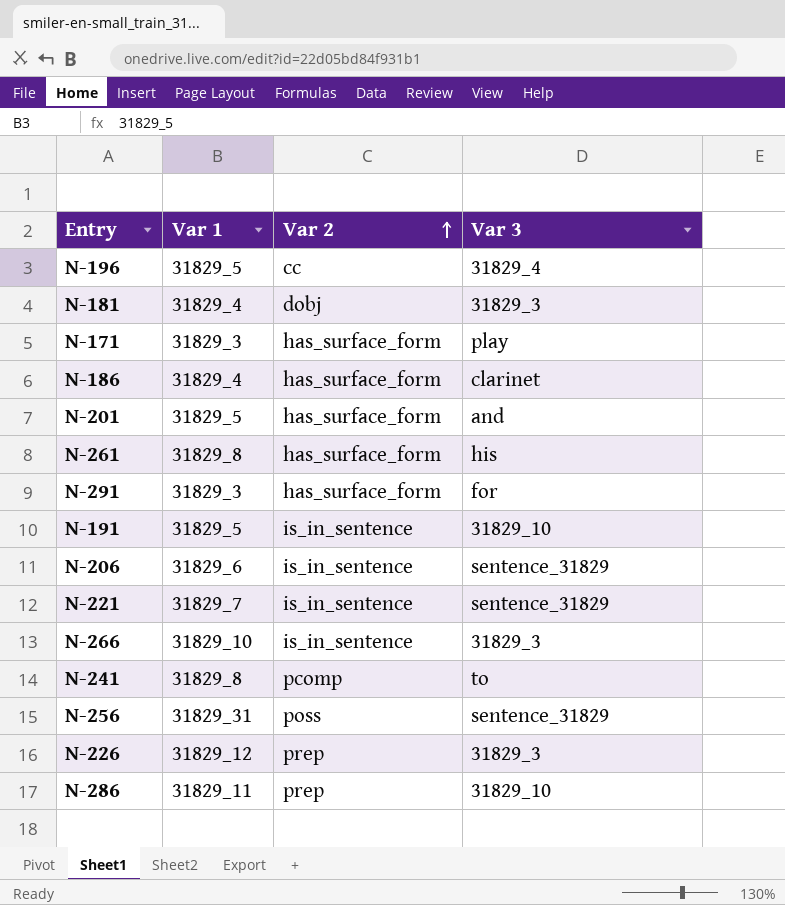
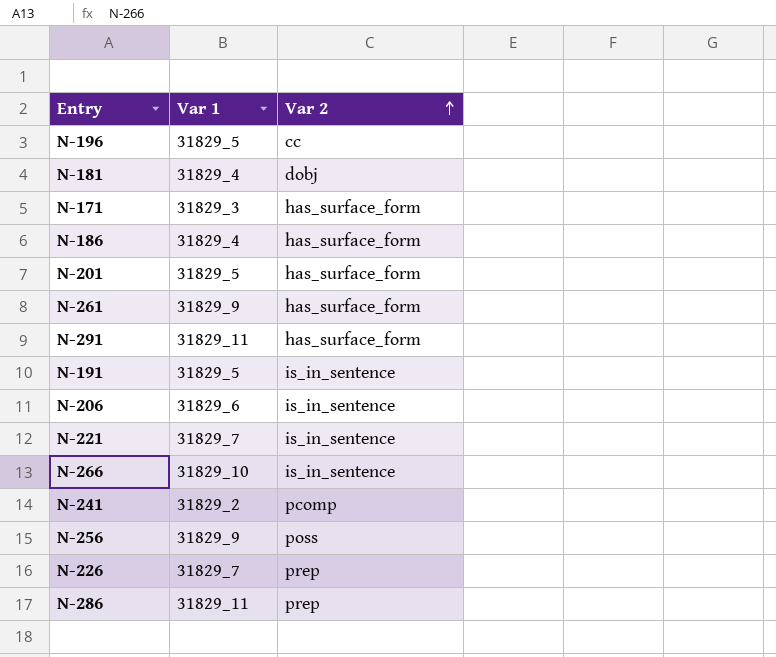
column Var 3 | position: 4 -> none
N-261 | Var 1: 31829_8 -> 31829_9
N-291 | Var 1: 31829_3 -> 31829_11
N-241 | Var 1: 31829_8 -> 31829_2
N-256 | Var 1: 31829_31 -> 31829_9
N-226 | Var 1: 31829_12 -> 31829_7

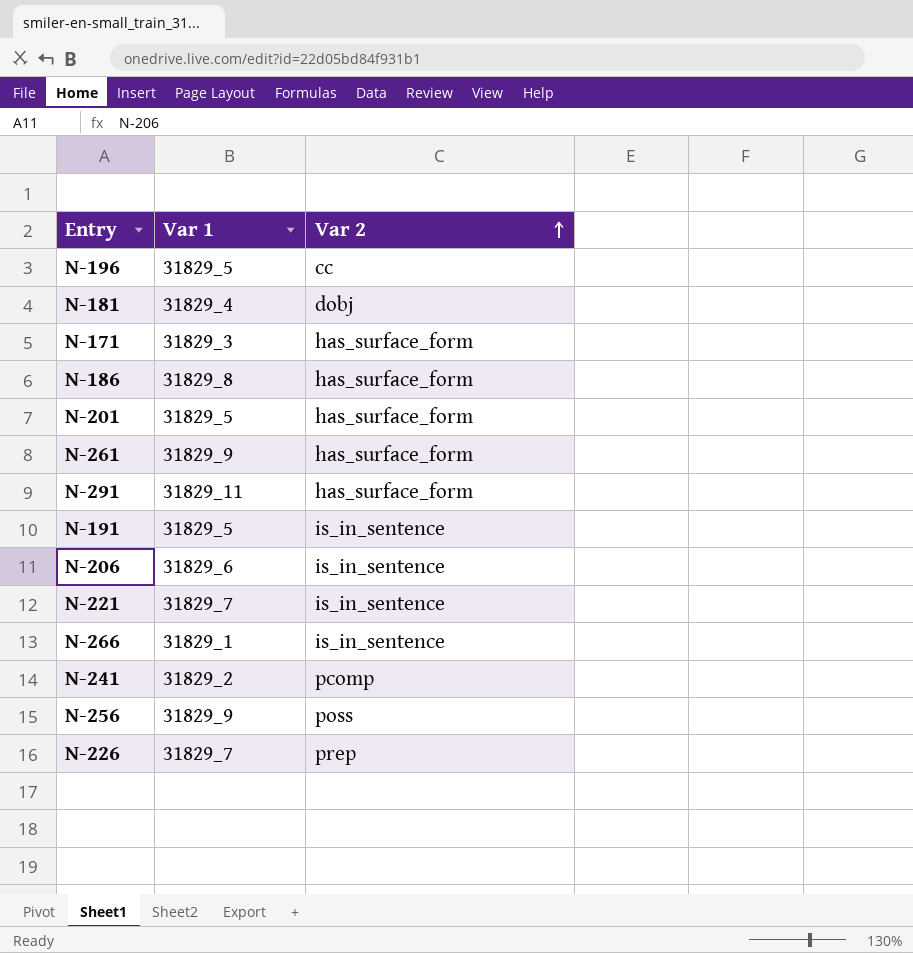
row N-286: 31829_11 | prep -> none
N-186 | Var 1: 31829_4 -> 31829_8
N-266 | Var 1: 31829_10 -> 31829_1

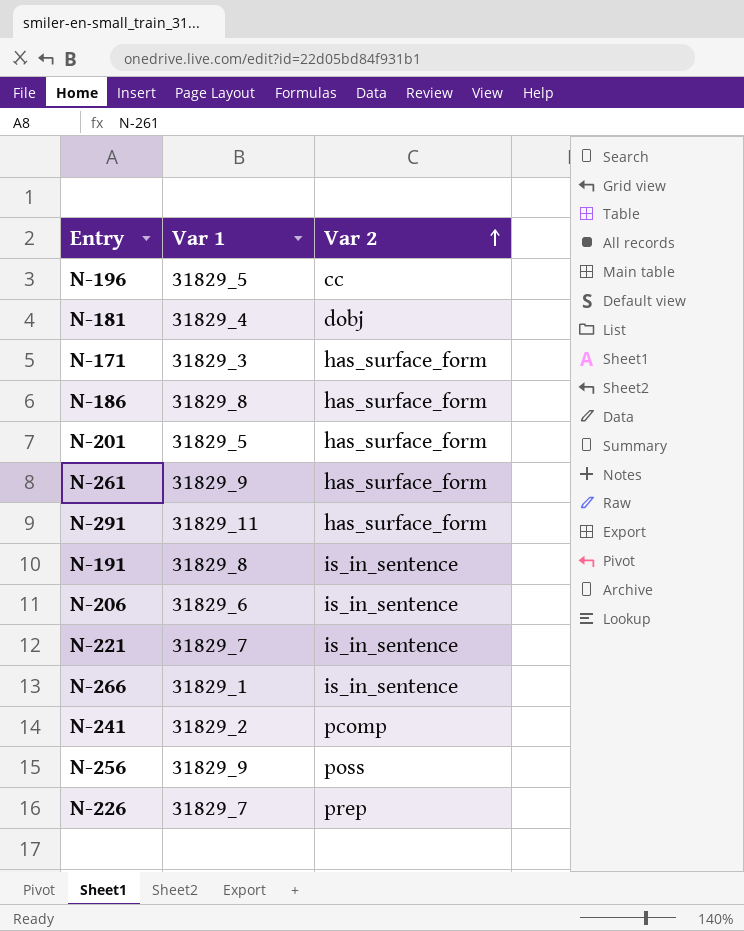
N-191 | Var 1: 31829_5 -> 31829_8

